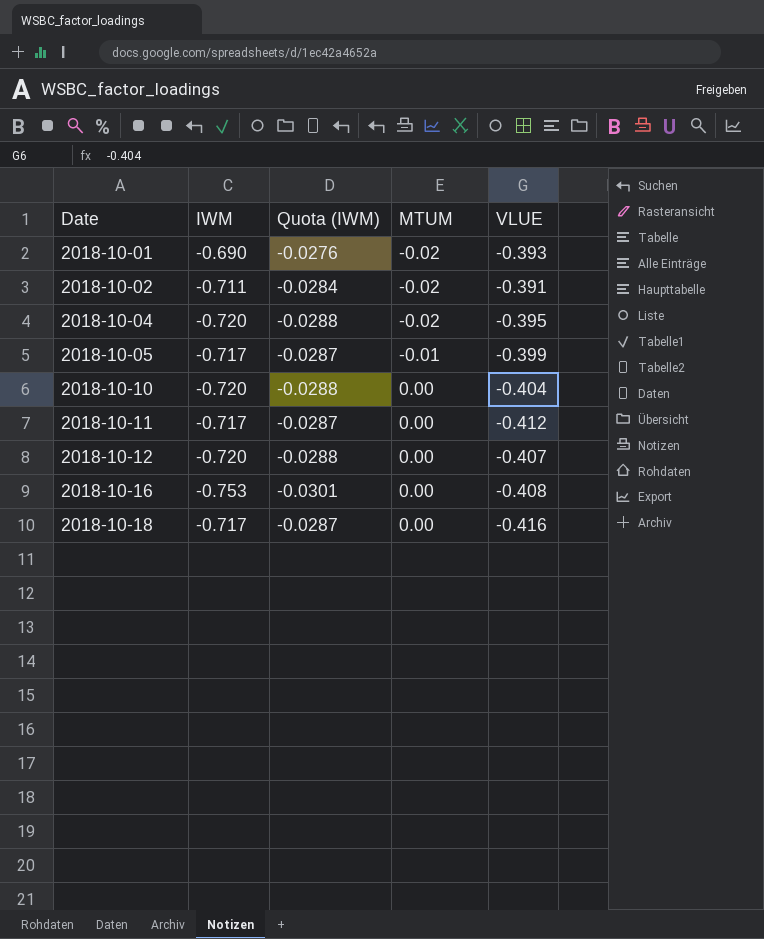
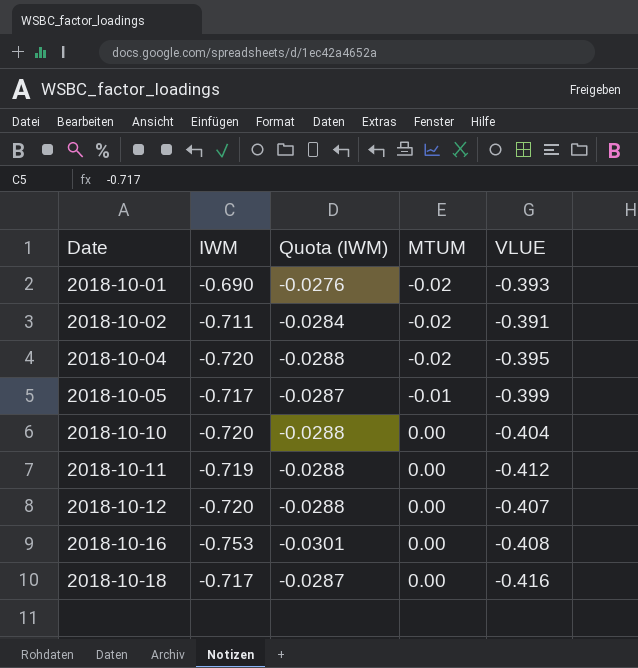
2018-10-11 | IWM: -0.717 -> -0.719
2018-10-11 | Quota (IWM): -0.0287 -> -0.0288

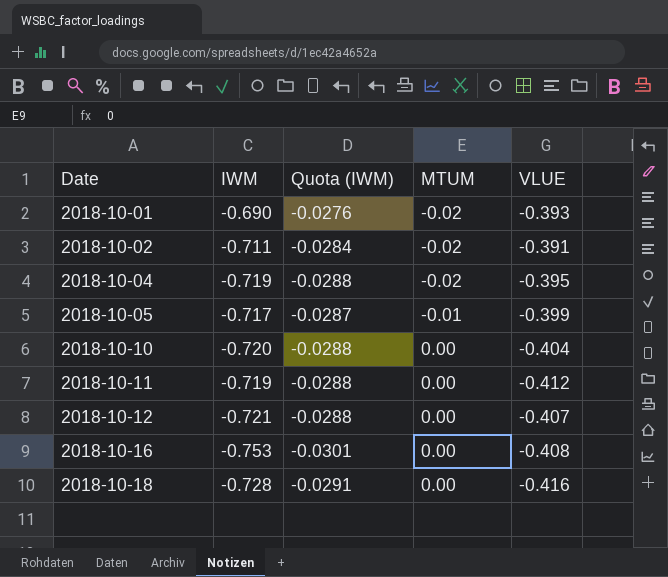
2018-10-04 | IWM: -0.720 -> -0.719
2018-10-12 | IWM: -0.720 -> -0.721
2018-10-18 | IWM: -0.717 -> -0.728
2018-10-18 | Quota (IWM): -0.0287 -> -0.0291

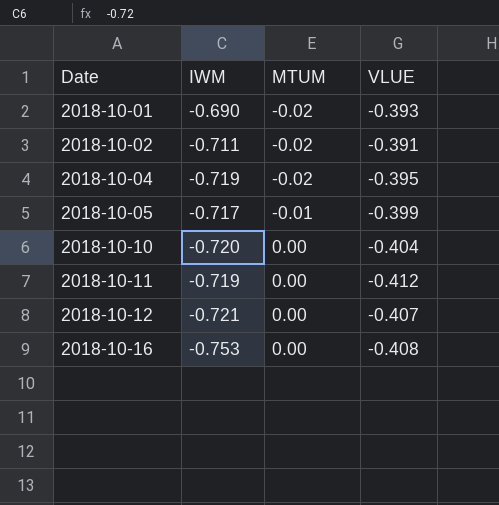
column Quota (IWM) | formula: [IWM] * 0.04 -> none
row 2018-10-18: -0.728 | -0.0291 | 0.00 | -0.416 -> none

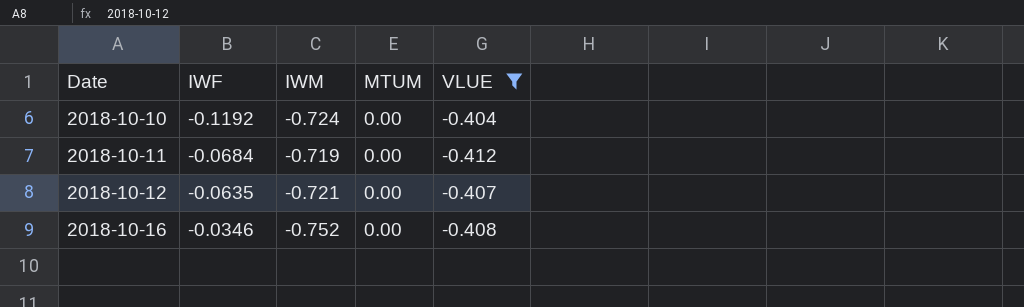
filter: none -> VLUE <= -0.404
column IWF | position: none -> 2
2018-10-10 | IWM: -0.720 -> -0.724
2018-10-16 | IWM: -0.753 -> -0.752

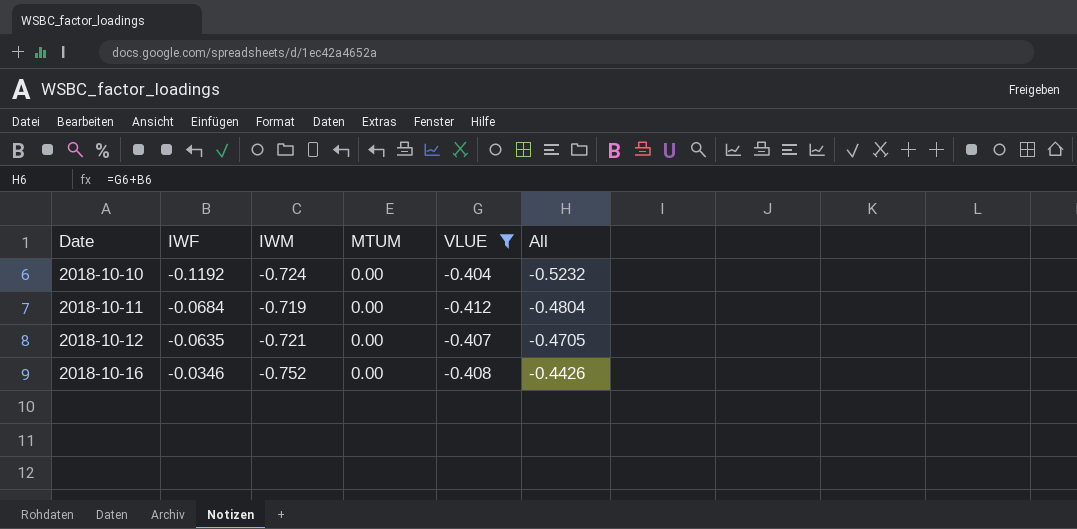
column All | formula: none -> [IWF] + [VLUE]

